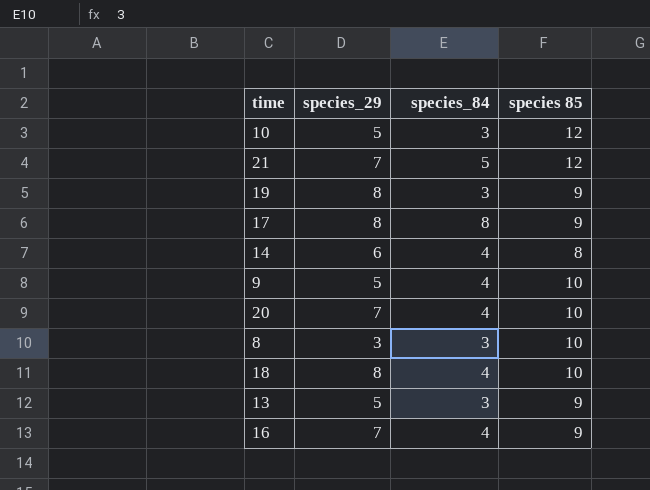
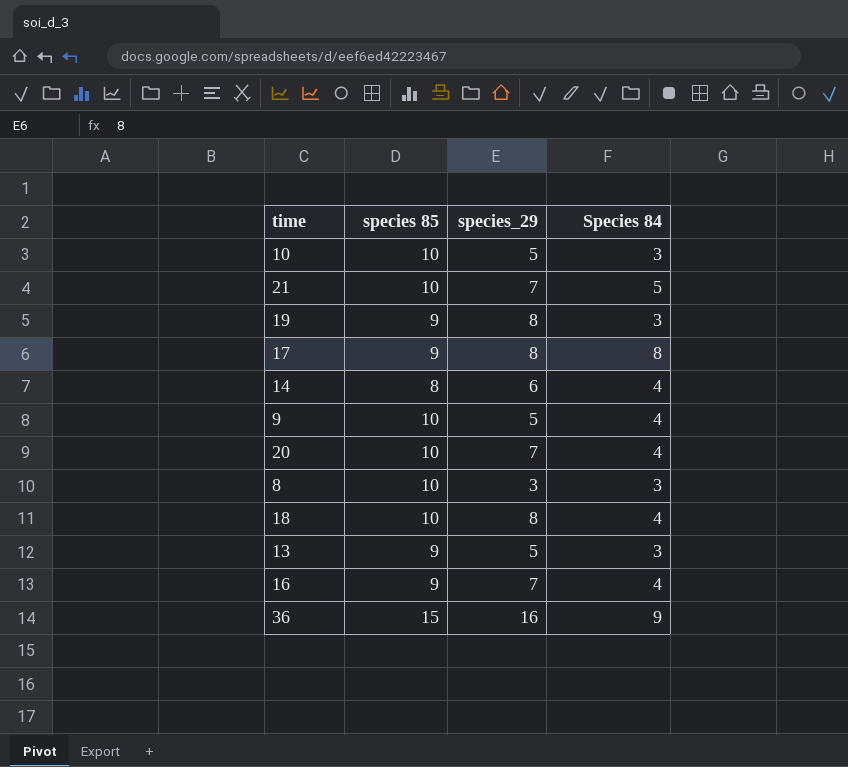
column species 85 | position: 4 -> 2
column name: species_84 -> Species 84
10 | species 85: 12 -> 10
21 | species 85: 12 -> 10
row 36: none -> 15 | 16 | 9

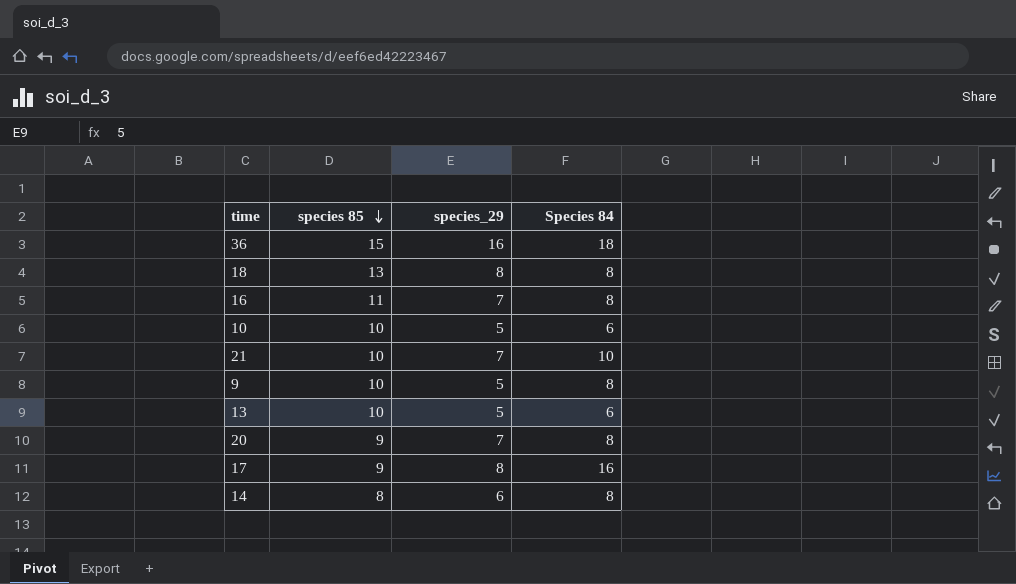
row order: none -> species 85 descending
row 19: 9 | 8 | 3 -> none
row 8: 10 | 3 | 3 -> none
36 | Species 84: 9 -> 18
18 | species 85: 10 -> 13
18 | Species 84: 4 -> 8
16 | species 85: 9 -> 11
16 | Species 84: 4 -> 8
10 | Species 84: 3 -> 6
21 | Species 84: 5 -> 10
9 | Species 84: 4 -> 8
13 | species 85: 9 -> 10
13 | Species 84: 3 -> 6
20 | species 85: 10 -> 9
20 | Species 84: 4 -> 8
17 | Species 84: 8 -> 16
14 | Species 84: 4 -> 8

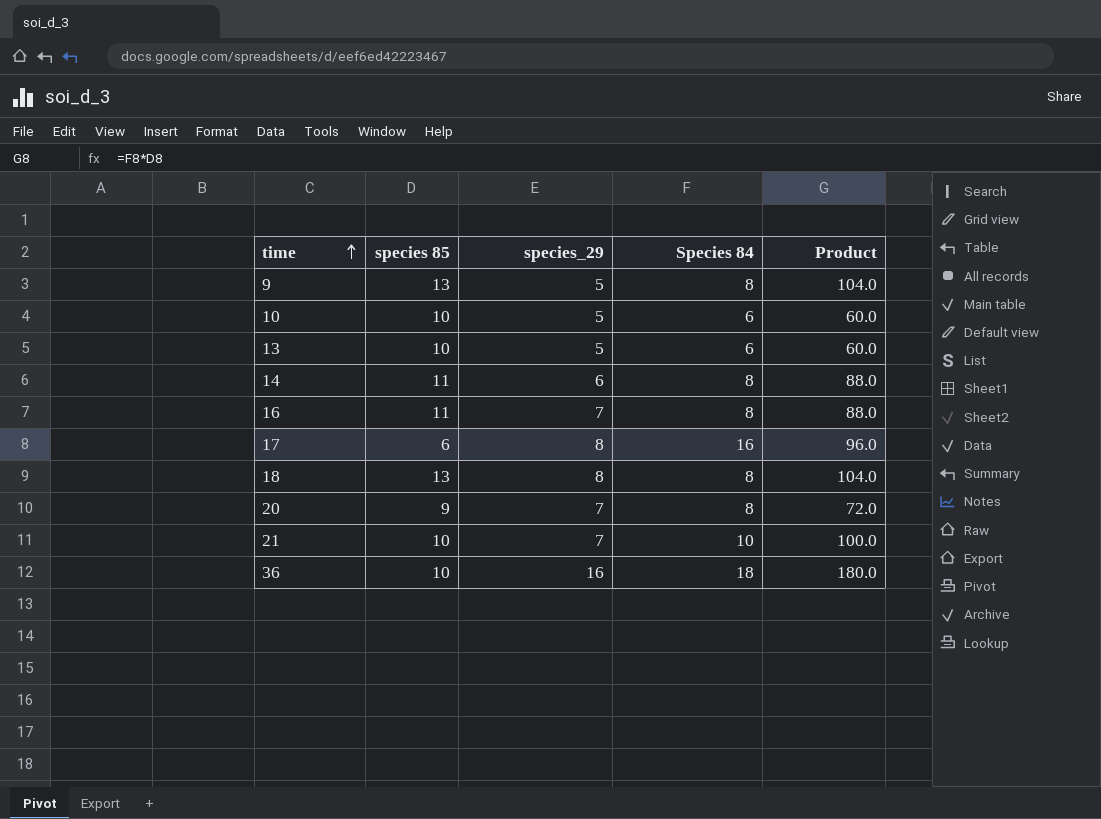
row order: species 85 descending -> time ascending
column Product | formula: none -> [species 85] * [Species 84]
9 | species 85: 10 -> 13
14 | species 85: 8 -> 11
17 | species 85: 9 -> 6
36 | species 85: 15 -> 10

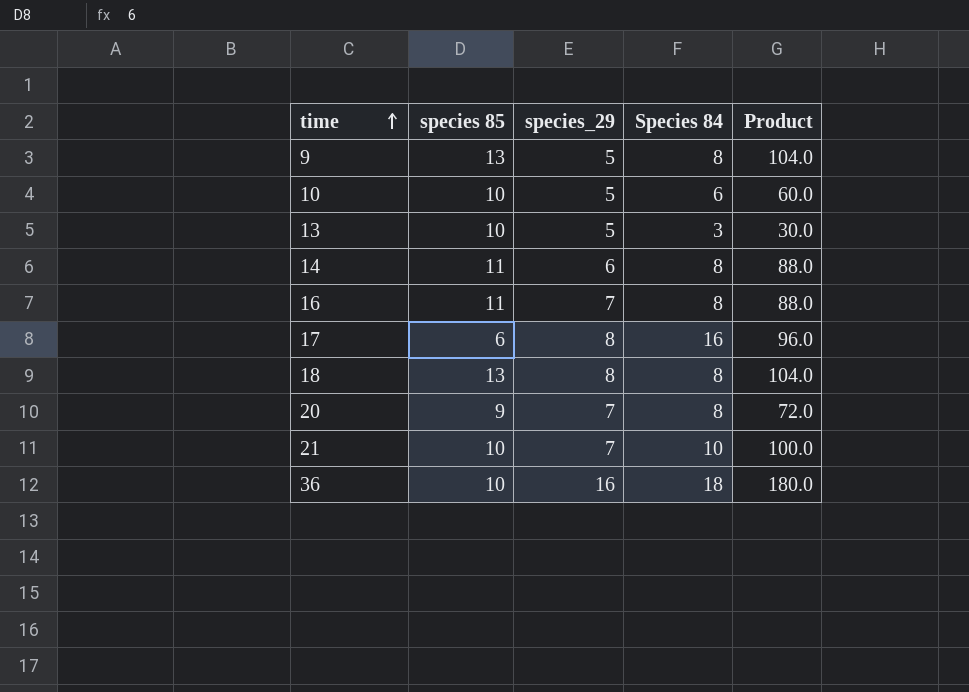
13 | Species 84: 6 -> 3
13 | Product: 60.0 -> 30.0

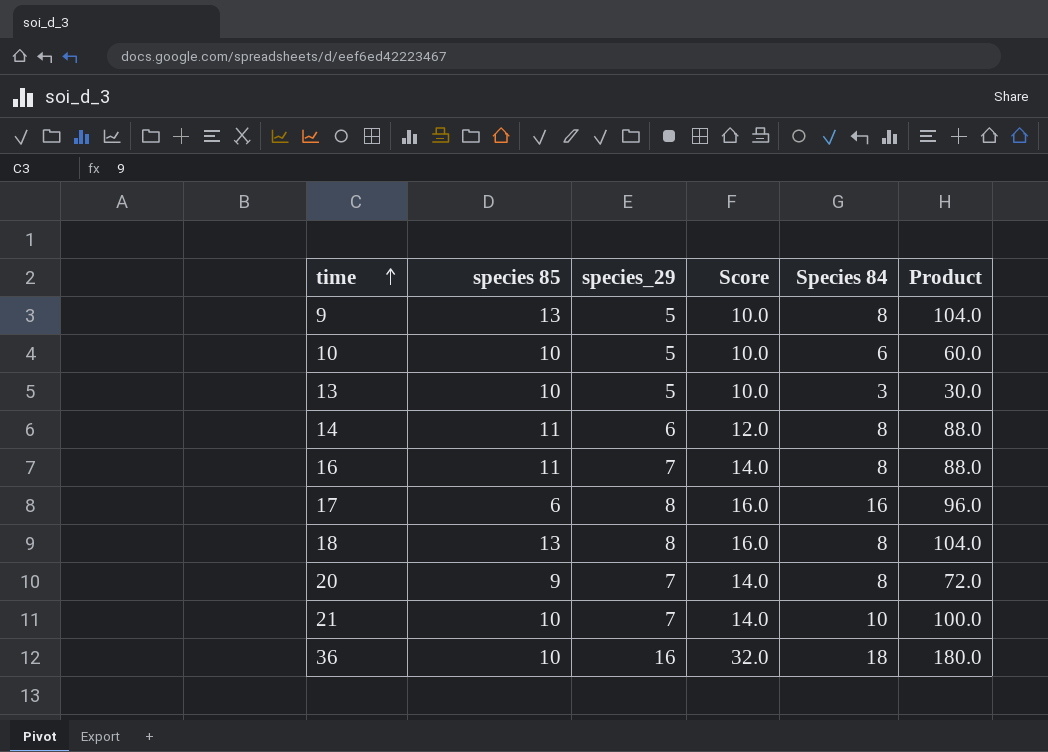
column Score | formula: none -> [species_29] * 2

